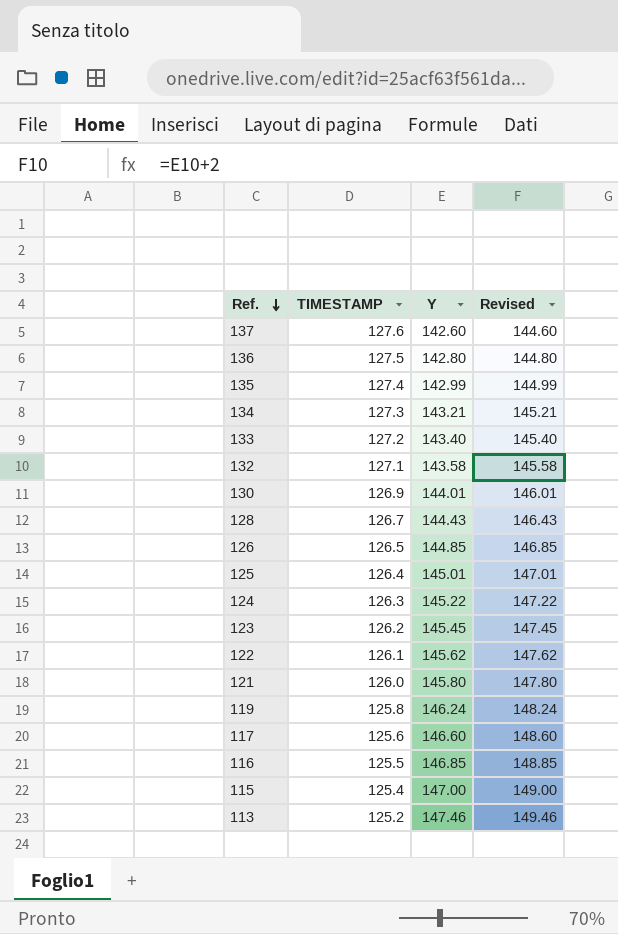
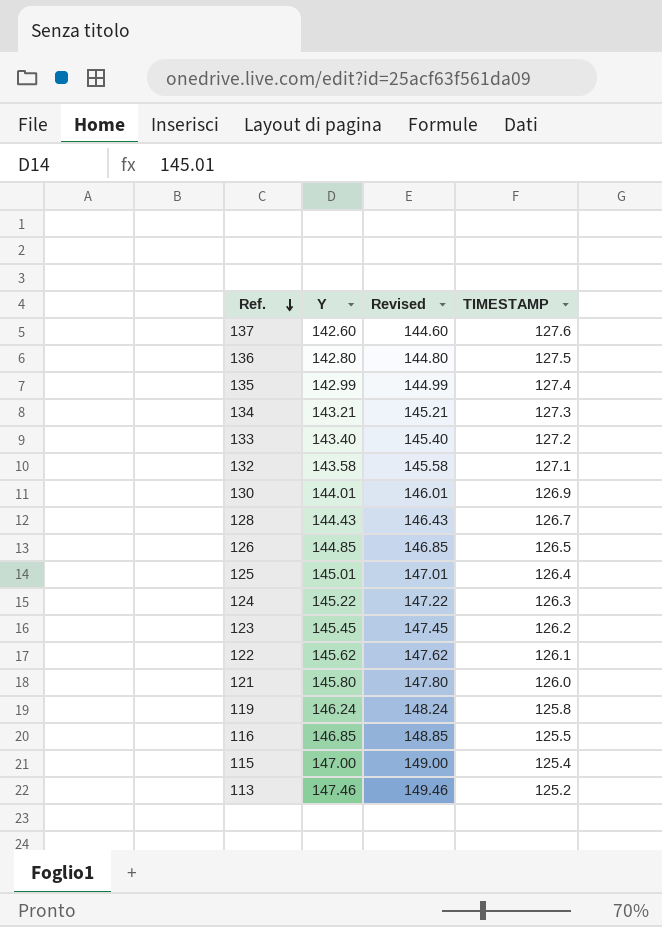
column TIMESTAMP | position: 2 -> 4
row 117: 125.6 | 146.60 | 148.60 -> none

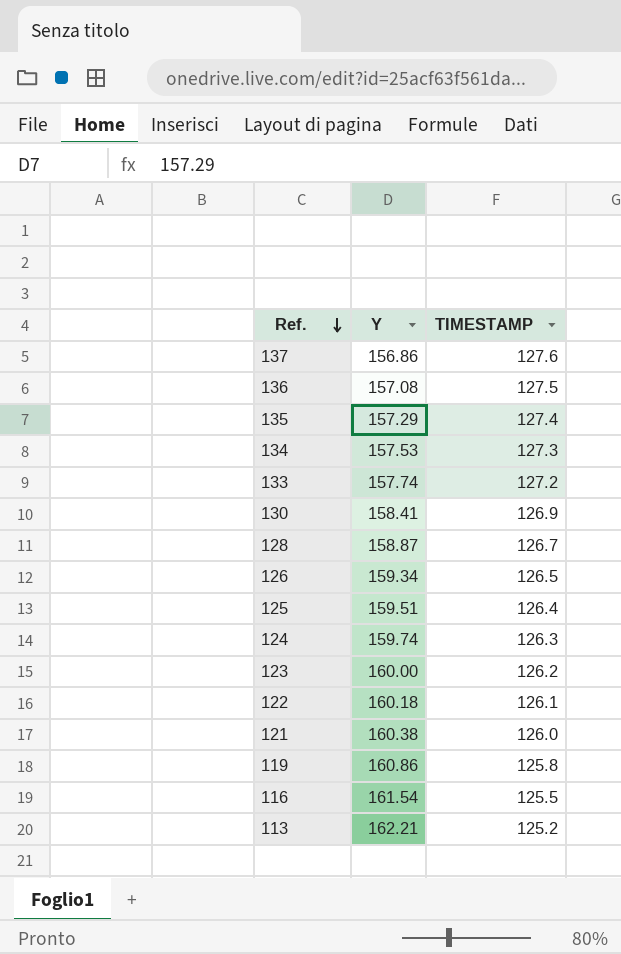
column Revised | formula: [Y] + 2 -> none
row 132: 143.58 | 145.58 | 127.1 -> none
row 115: 147.00 | 149.00 | 125.4 -> none
137 | Y: 142.60 -> 156.86
136 | Y: 142.80 -> 157.08
135 | Y: 142.99 -> 157.29
134 | Y: 143.21 -> 157.53
133 | Y: 143.40 -> 157.74
130 | Y: 144.01 -> 158.41
128 | Y: 144.43 -> 158.87
126 | Y: 144.85 -> 159.34
125 | Y: 145.01 -> 159.51
124 | Y: 145.22 -> 159.74
123 | Y: 145.45 -> 160.00
122 | Y: 145.62 -> 160.18
121 | Y: 145.80 -> 160.38
119 | Y: 146.24 -> 160.86
116 | Y: 146.85 -> 161.54
113 | Y: 147.46 -> 162.21

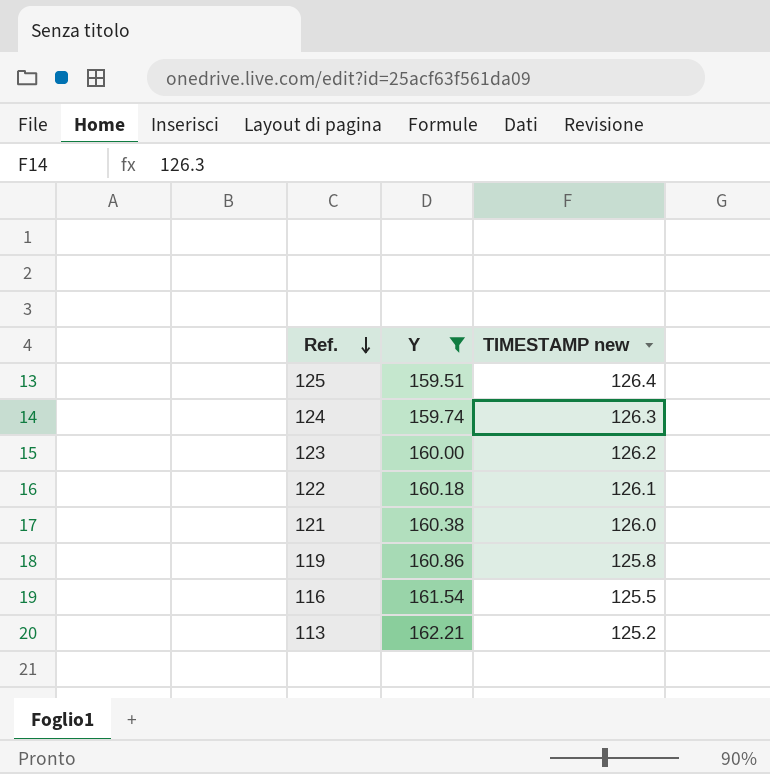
filter: none -> Y >= 159.51
column name: TIMESTAMP -> TIMESTAMP new

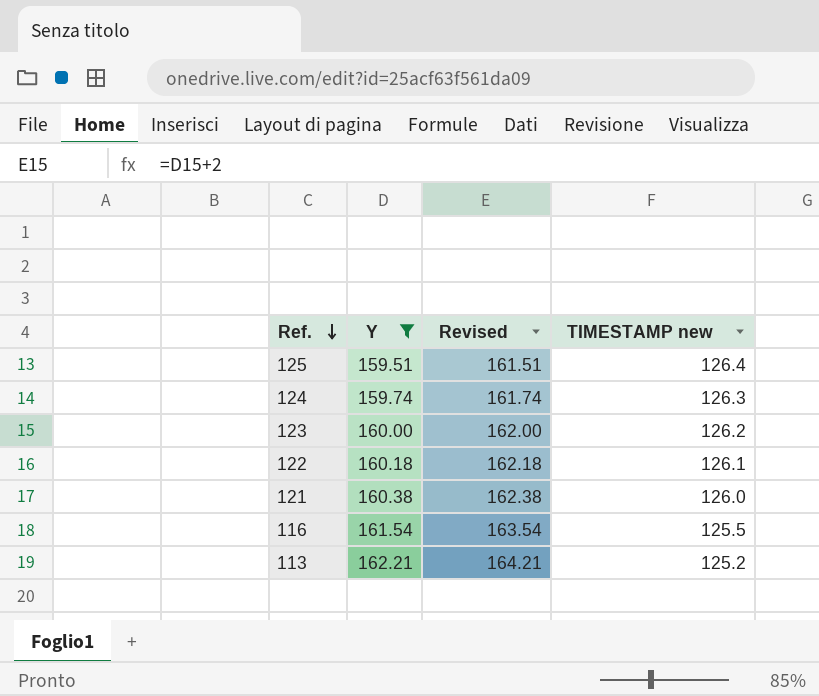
column Revised | formula: none -> [Y] + 2
row 119: 160.86 | 125.8 -> none

